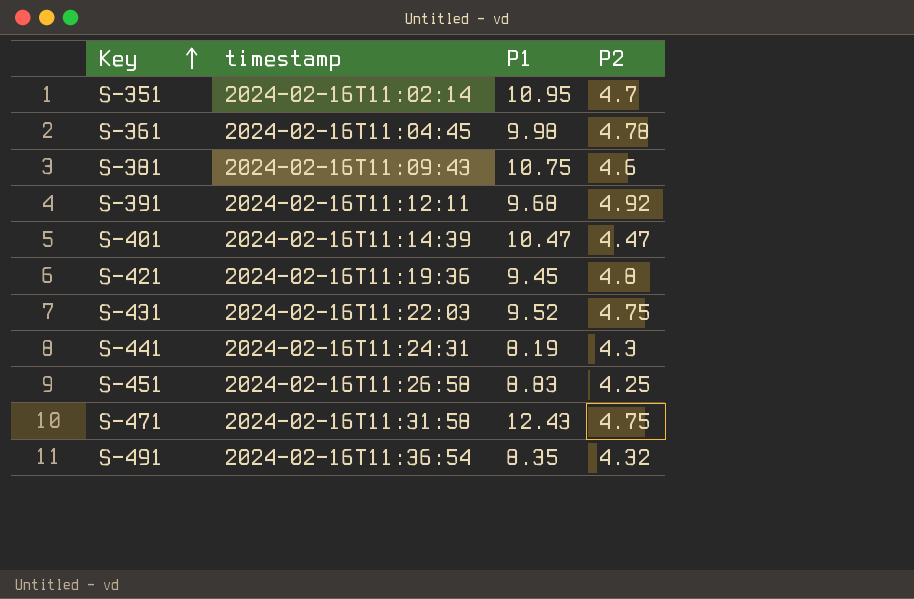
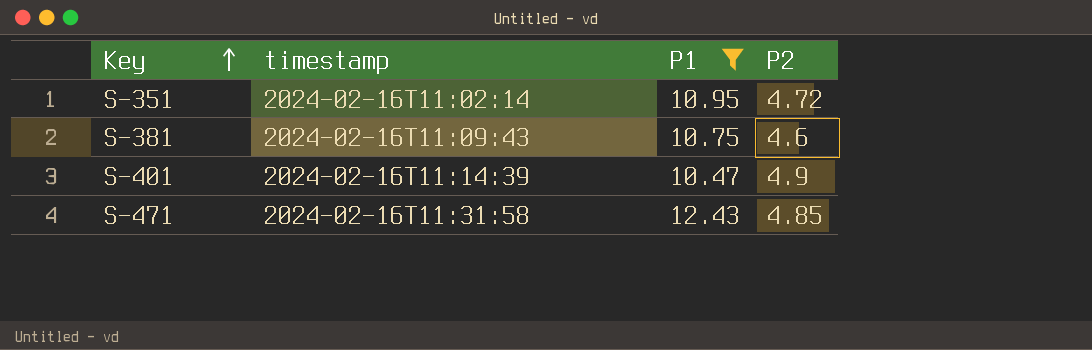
filter: none -> P1 >= 10.47
S-351 | P2: 4.7 -> 4.72
S-401 | P2: 4.47 -> 4.9
S-471 | P2: 4.75 -> 4.85

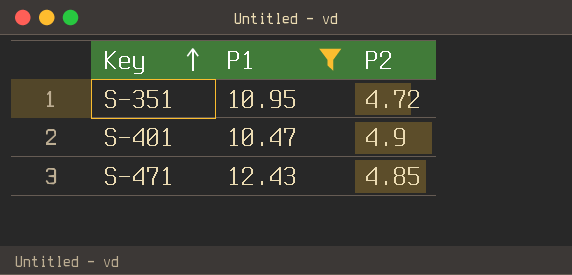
column timestamp | position: 2 -> none
row S-381: 2024-02-16T11:09:43 | 10.75 | 4.6 -> none

